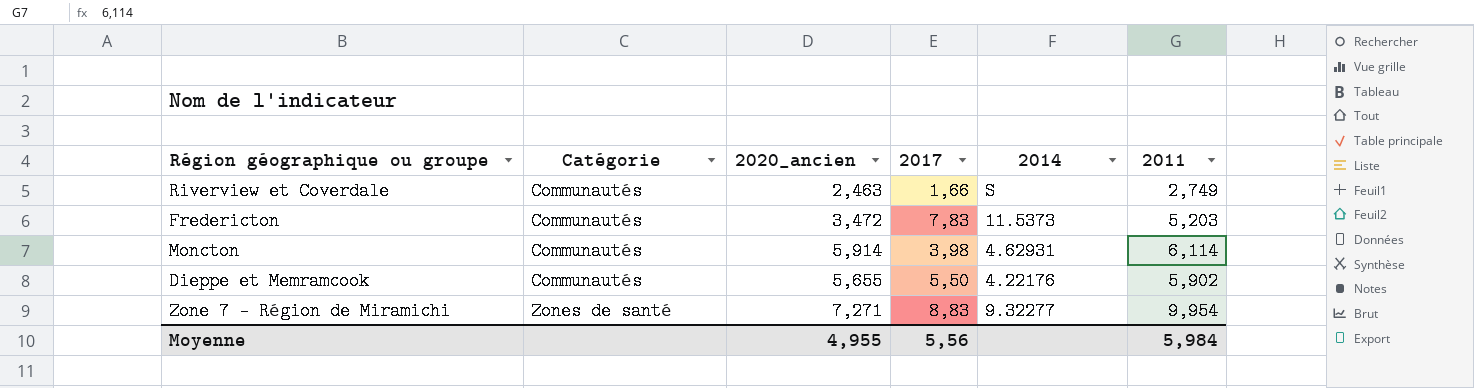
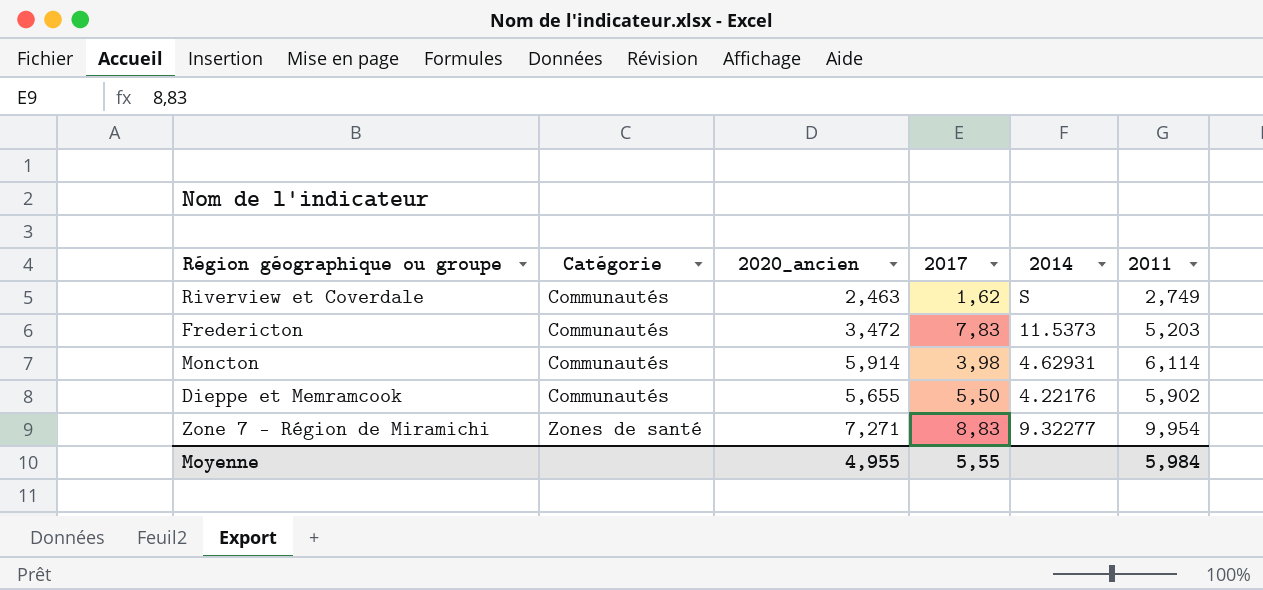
Riverview et Coverdale | 2017: 1,66 -> 1,62
Moyenne | 2017: 5,56 -> 5,55

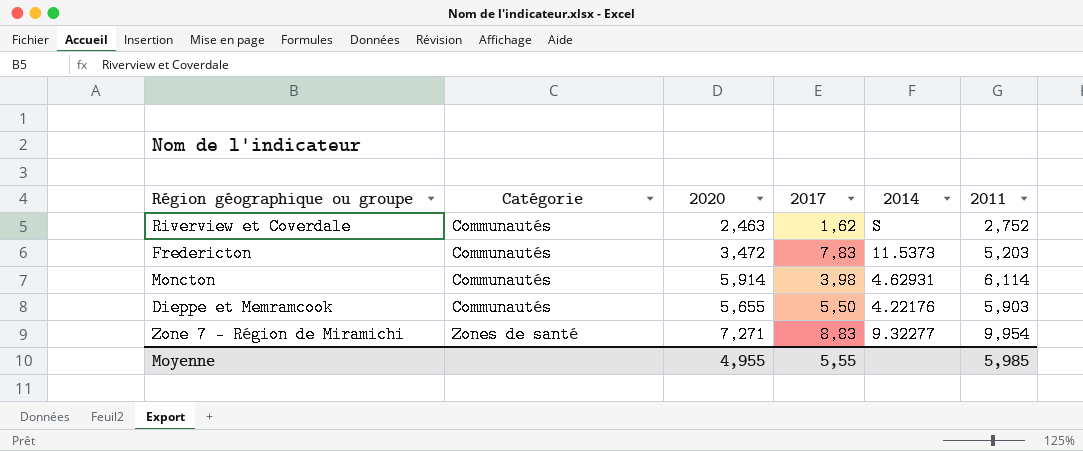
column name: 2020_ancien -> 2020
Riverview et Coverdale | 2011: 2,749 -> 2,752
Dieppe et Memramcook | 2011: 5,902 -> 5,903
Moyenne | 2011: 5,984 -> 5,985

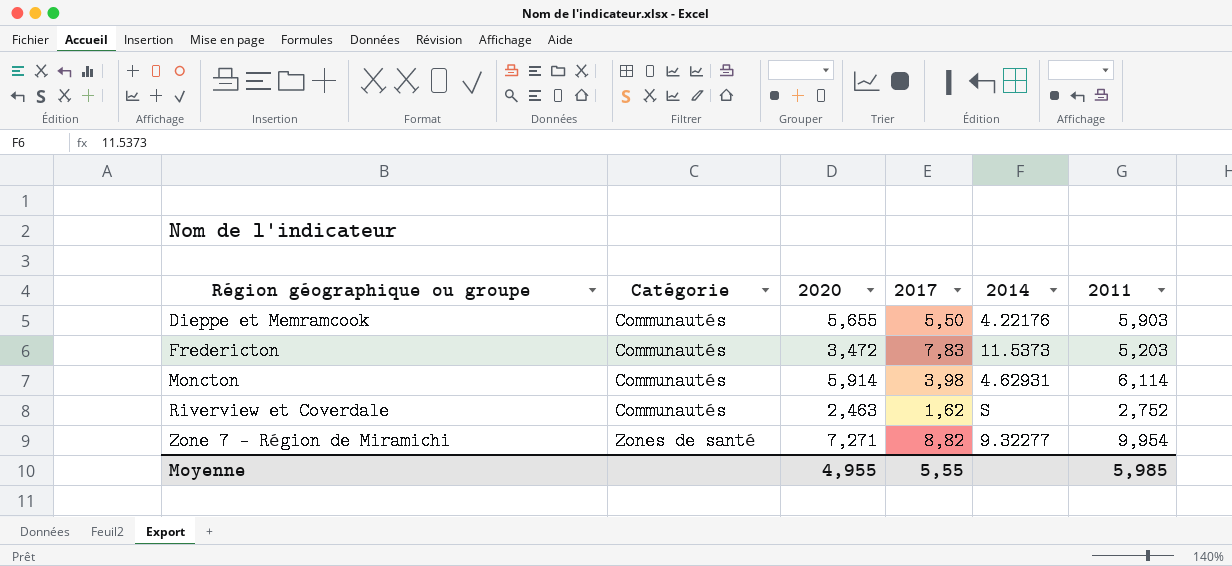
row order: Catégorie ascending -> Région géographique ou groupe ascending
Zone 7 - Région de Miramichi | 2017: 8,83 -> 8,82

